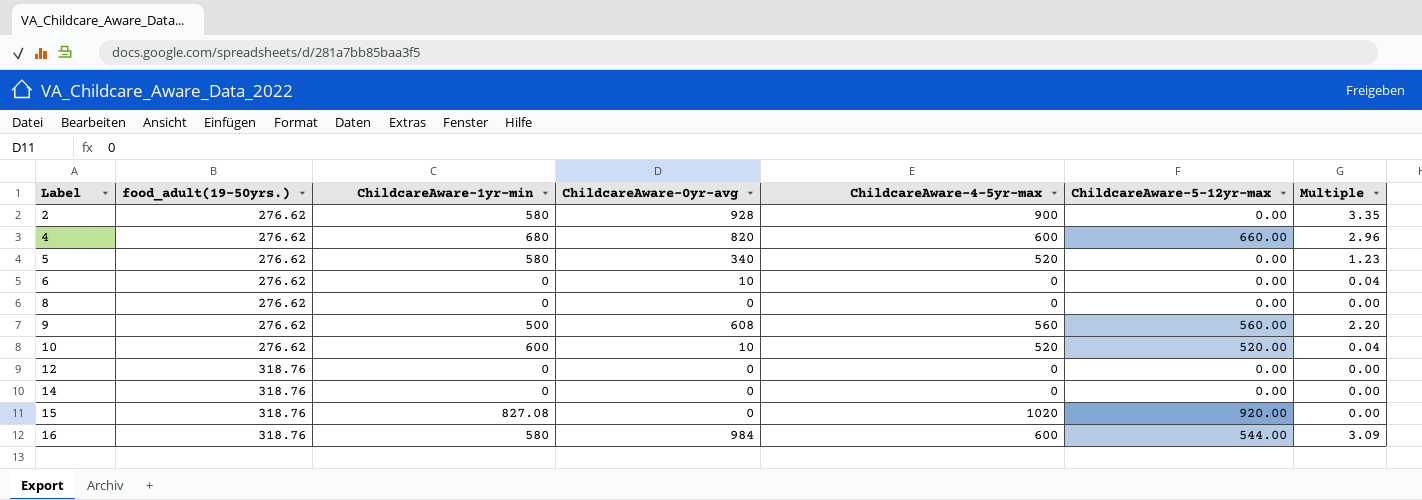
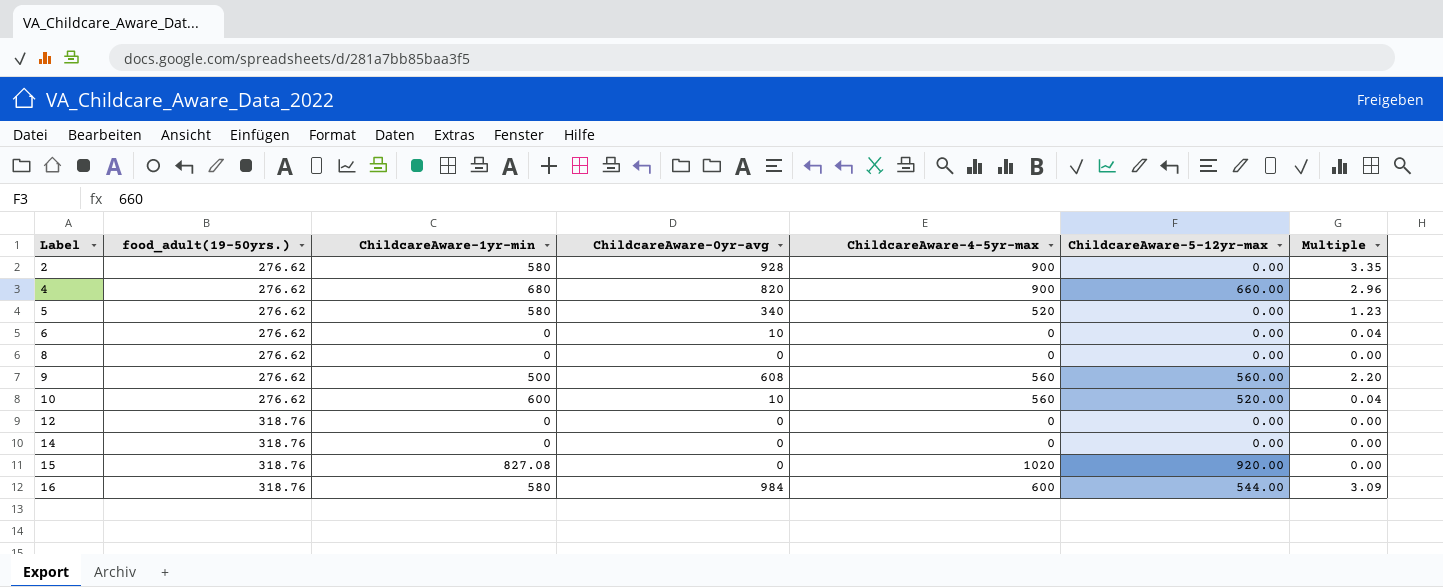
4 | ChildcareAware-4-5yr-max: 600 -> 900
10 | ChildcareAware-4-5yr-max: 520 -> 560

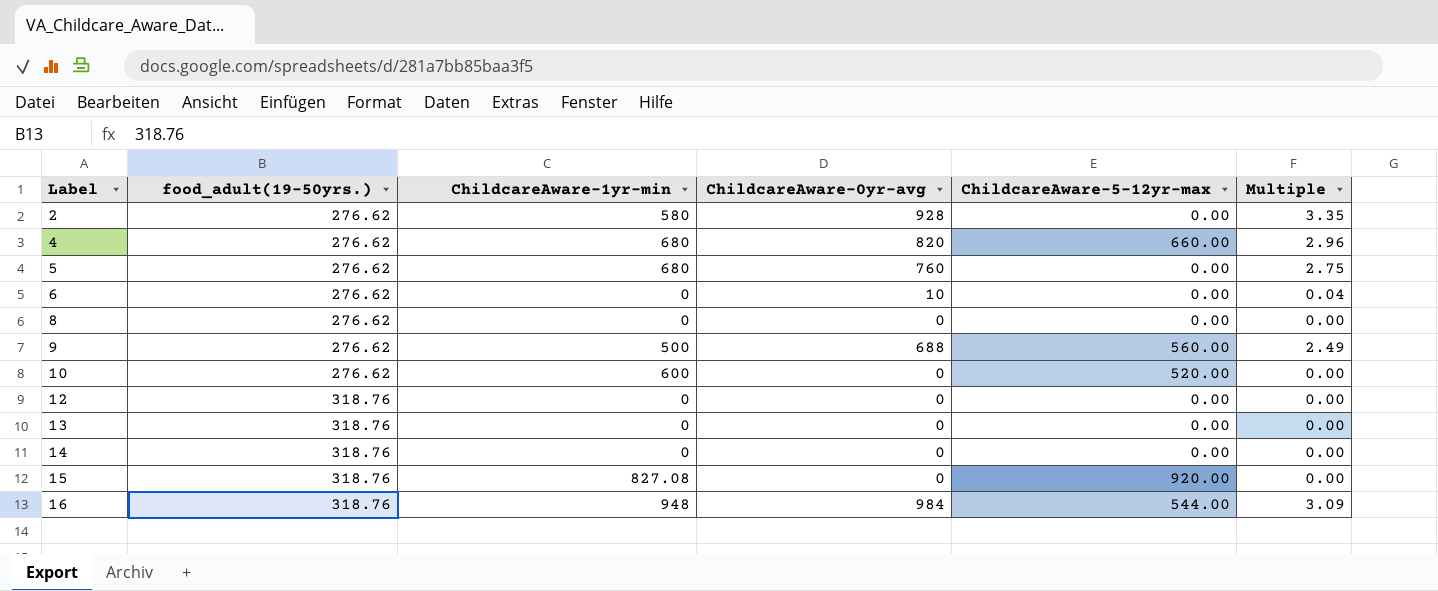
column ChildcareAware-4-5yr-max | position: 5 -> none
5 | ChildcareAware-1yr-min: 580 -> 680
5 | ChildcareAware-0yr-avg: 340 -> 760
5 | Multiple: 1.23 -> 2.75
9 | ChildcareAware-0yr-avg: 608 -> 688
9 | Multiple: 2.20 -> 2.49
10 | ChildcareAware-0yr-avg: 10 -> 0
10 | Multiple: 0.04 -> 0.00
row 13: none -> 318.76 | 0 | 0 | 0.00 | 0.00
16 | ChildcareAware-1yr-min: 580 -> 948

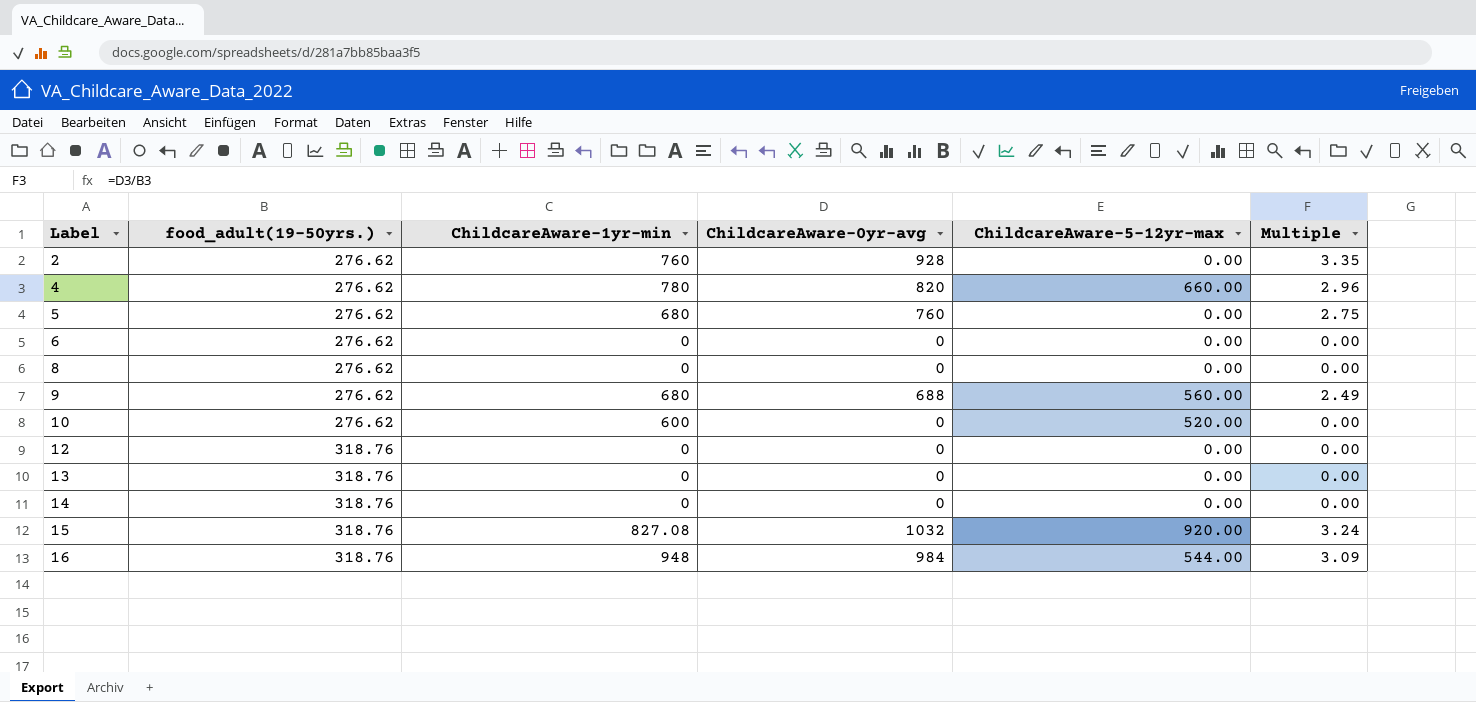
2 | ChildcareAware-1yr-min: 580 -> 760
4 | ChildcareAware-1yr-min: 680 -> 780
6 | ChildcareAware-0yr-avg: 10 -> 0
6 | Multiple: 0.04 -> 0.00
9 | ChildcareAware-1yr-min: 500 -> 680
15 | ChildcareAware-0yr-avg: 0 -> 1032
15 | Multiple: 0.00 -> 3.24

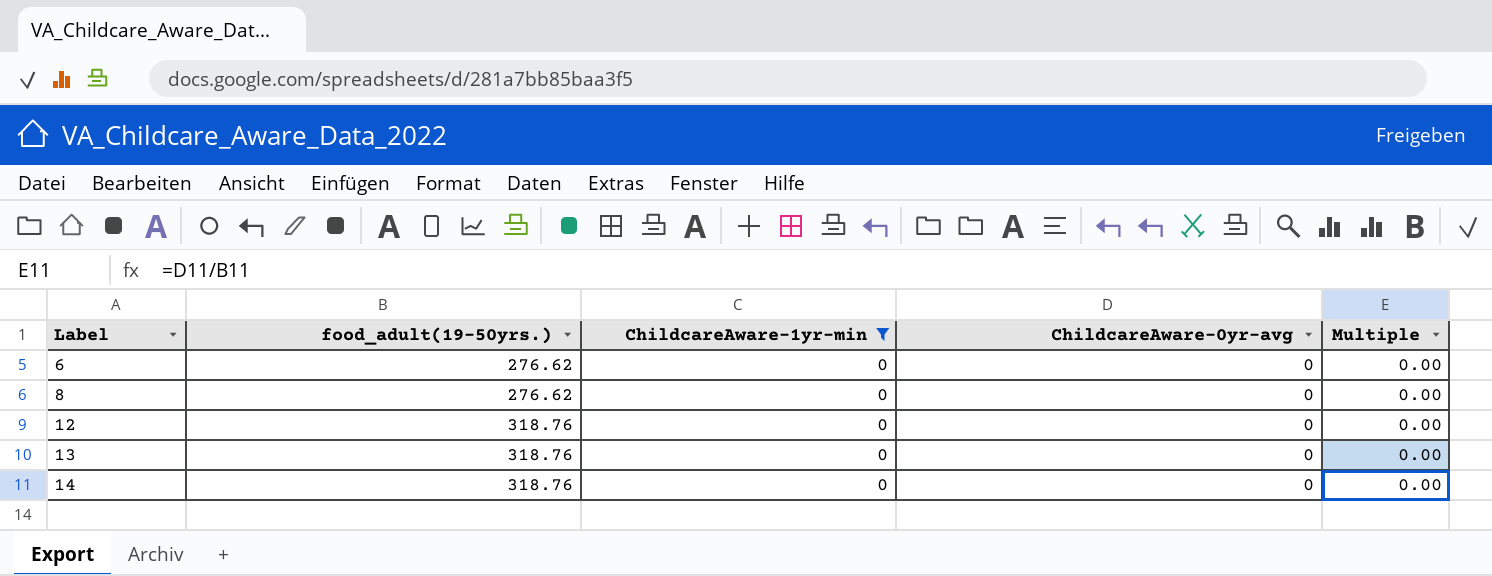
filter: none -> ChildcareAware-1yr-min = 0
column ChildcareAware-5-12yr-max | position: 5 -> none

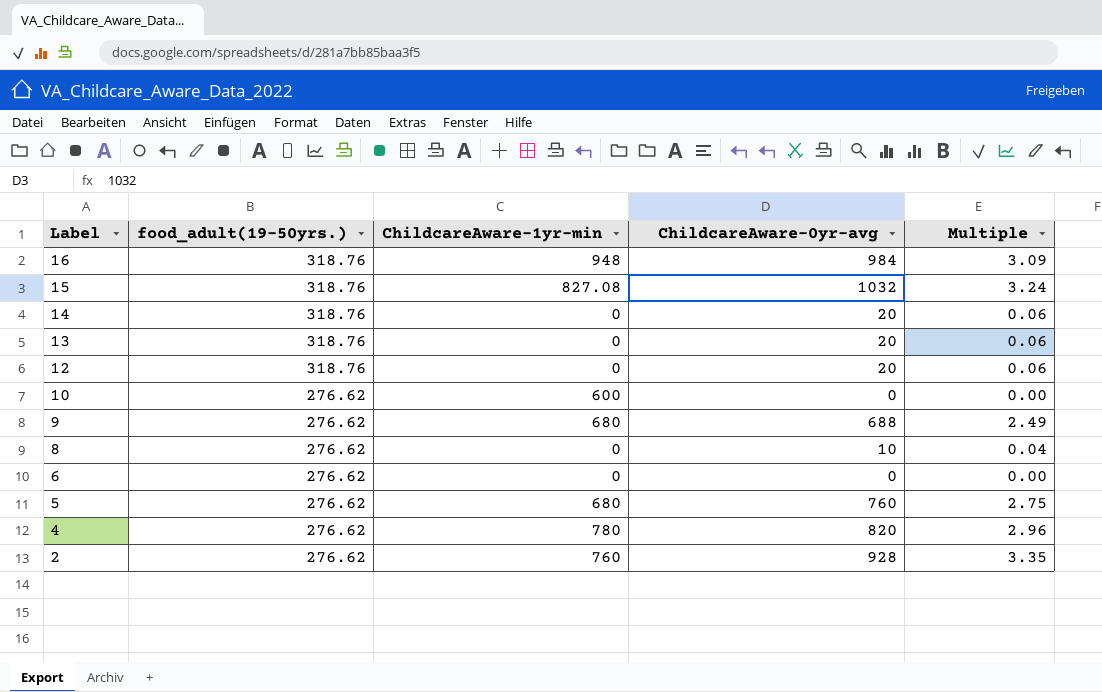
filter: ChildcareAware-1yr-min = 0 -> none
row order: Label ascending -> Label descending
14 | ChildcareAware-0yr-avg: 0 -> 20
14 | Multiple: 0.00 -> 0.06
13 | ChildcareAware-0yr-avg: 0 -> 20
13 | Multiple: 0.00 -> 0.06
12 | ChildcareAware-0yr-avg: 0 -> 20
12 | Multiple: 0.00 -> 0.06
8 | ChildcareAware-0yr-avg: 0 -> 10
8 | Multiple: 0.00 -> 0.04

